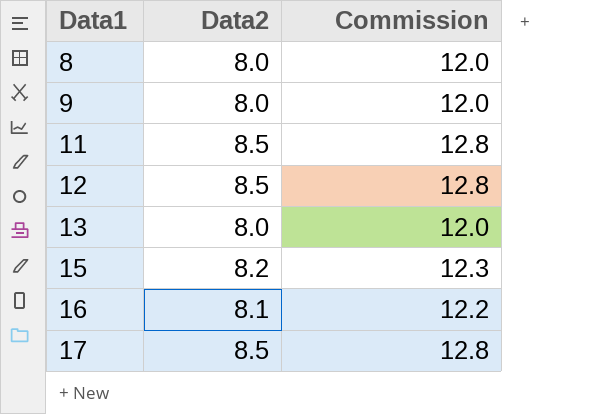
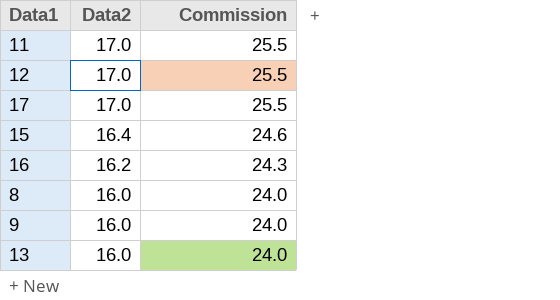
row order: Data1 ascending -> Data2 descending
11 | Data2: 8.5 -> 17.0
11 | Commission: 12.8 -> 25.5
12 | Data2: 8.5 -> 17.0
12 | Commission: 12.8 -> 25.5
17 | Data2: 8.5 -> 17.0
17 | Commission: 12.8 -> 25.5
15 | Data2: 8.2 -> 16.4
15 | Commission: 12.3 -> 24.6
16 | Data2: 8.1 -> 16.2
16 | Commission: 12.2 -> 24.3
8 | Data2: 8.0 -> 16.0
8 | Commission: 12.0 -> 24.0
9 | Data2: 8.0 -> 16.0
9 | Commission: 12.0 -> 24.0
13 | Data2: 8.0 -> 16.0
13 | Commission: 12.0 -> 24.0

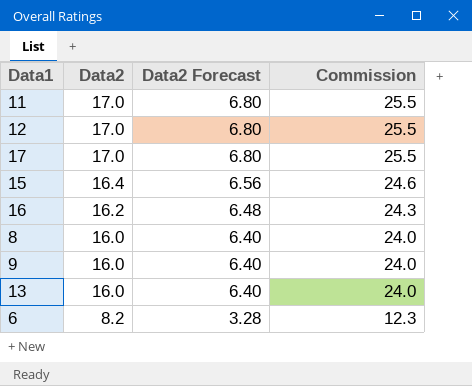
column Data2 Forecast | formula: none -> [Data2] * 0.4
row 6: none -> 8.2 | 3.28 | 12.3

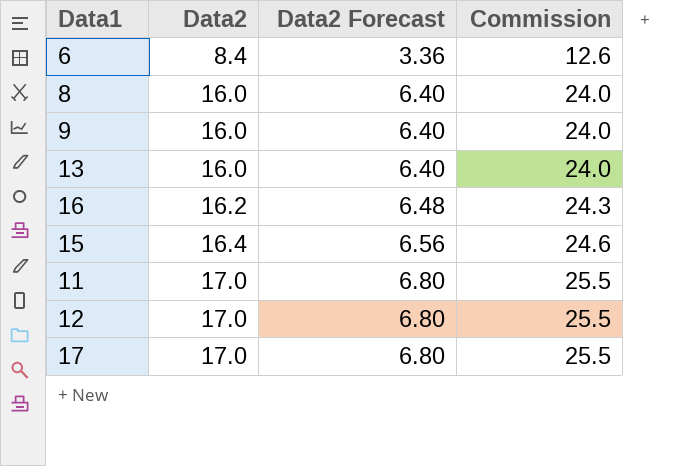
row order: Data2 descending -> Data2 ascending
6 | Data2: 8.2 -> 8.4
6 | Data2 Forecast: 3.28 -> 3.36
6 | Commission: 12.3 -> 12.6

